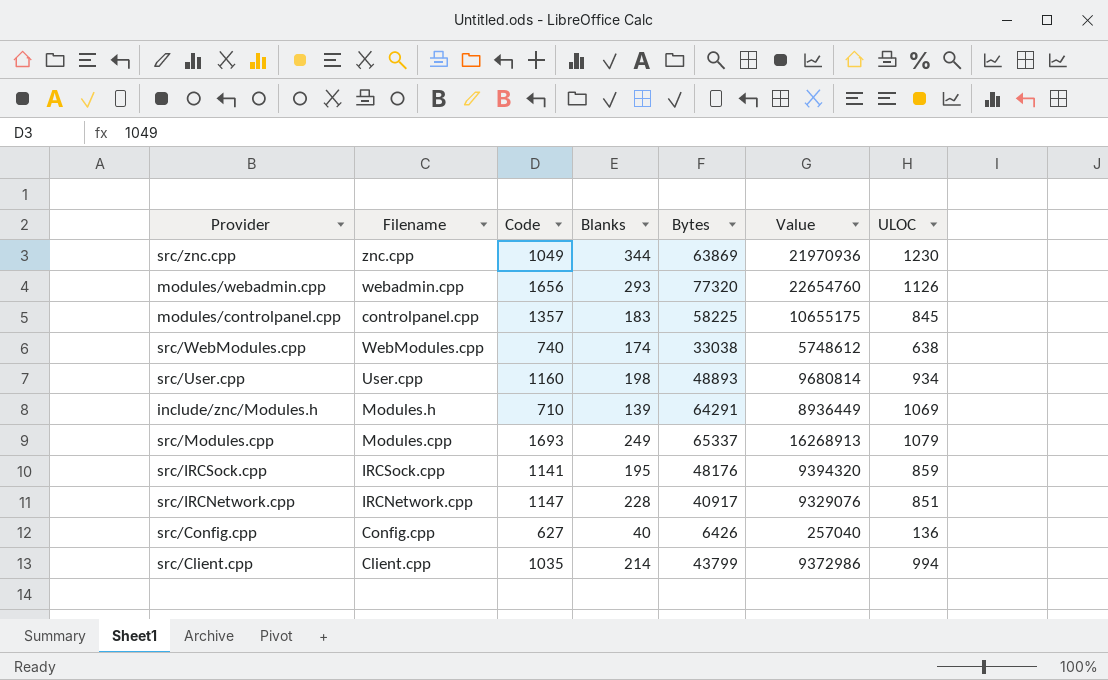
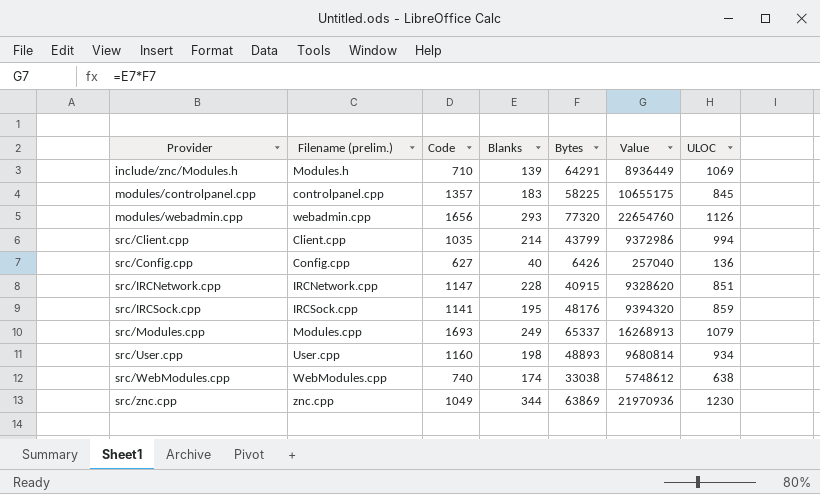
row order: none -> Provider ascending
column name: Filename -> Filename (prelim.)
src/IRCNetwork.cpp | Bytes: 40917 -> 40915
src/IRCNetwork.cpp | Value: 9329076 -> 9328620

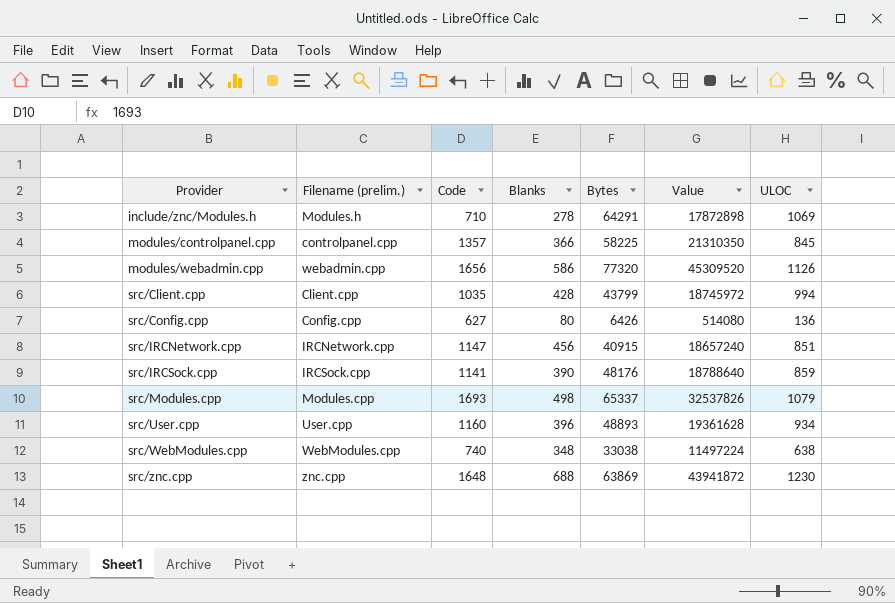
include/znc/Modules.h | Blanks: 139 -> 278
include/znc/Modules.h | Value: 8936449 -> 17872898
modules/controlpanel.cpp | Blanks: 183 -> 366
modules/controlpanel.cpp | Value: 10655175 -> 21310350
modules/webadmin.cpp | Blanks: 293 -> 586
modules/webadmin.cpp | Value: 22654760 -> 45309520
src/Client.cpp | Blanks: 214 -> 428
src/Client.cpp | Value: 9372986 -> 18745972
src/Config.cpp | Blanks: 40 -> 80
src/Config.cpp | Value: 257040 -> 514080
src/IRCNetwork.cpp | Blanks: 228 -> 456
src/IRCNetwork.cpp | Value: 9328620 -> 18657240
src/IRCSock.cpp | Blanks: 195 -> 390
src/IRCSock.cpp | Value: 9394320 -> 18788640
src/Modules.cpp | Blanks: 249 -> 498
src/Modules.cpp | Value: 16268913 -> 32537826
src/User.cpp | Blanks: 198 -> 396
src/User.cpp | Value: 9680814 -> 19361628
src/WebModules.cpp | Blanks: 174 -> 348
src/WebModules.cpp | Value: 5748612 -> 11497224
src/znc.cpp | Code: 1049 -> 1648
src/znc.cpp | Blanks: 344 -> 688
src/znc.cpp | Value: 21970936 -> 43941872

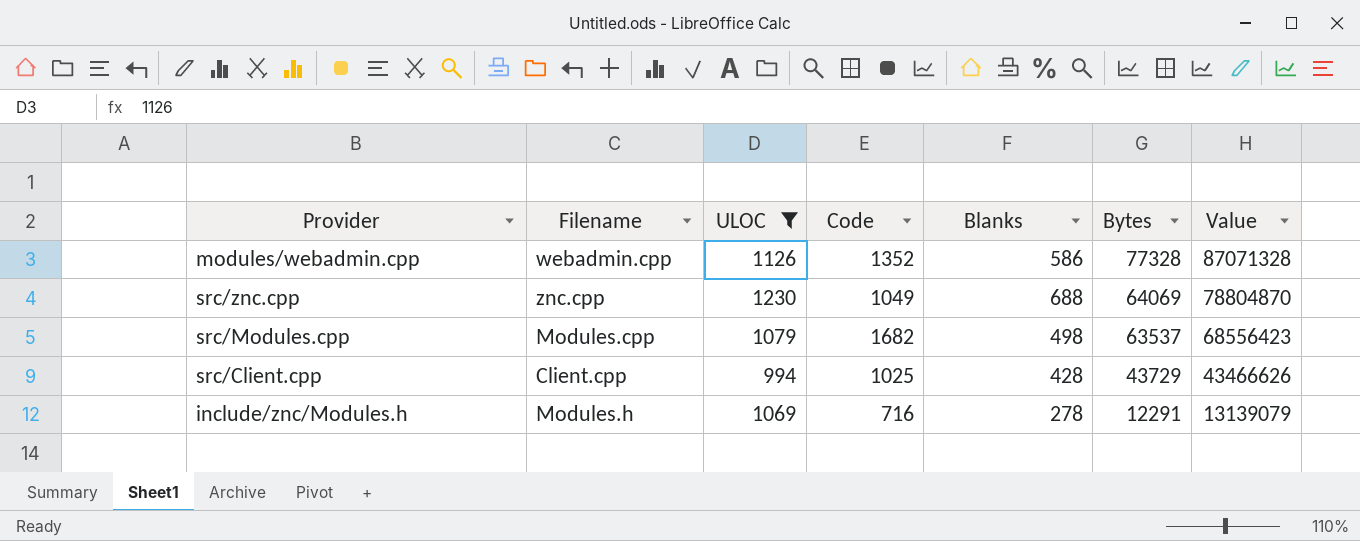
filter: none -> ULOC >= 994
row order: Provider ascending -> Bytes descending
column name: Filename (prelim.) -> Filename
column ULOC | position: 7 -> 3
column Value | formula: [Blanks] * [Bytes] -> [ULOC] * [Bytes]
modules/webadmin.cpp | Code: 1656 -> 1352
modules/webadmin.cpp | Bytes: 77320 -> 77328
src/znc.cpp | Code: 1648 -> 1049
src/znc.cpp | Bytes: 63869 -> 64069
src/Modules.cpp | Code: 1693 -> 1682
src/Modules.cpp | Bytes: 65337 -> 63537
src/Client.cpp | Code: 1035 -> 1025
src/Client.cpp | Bytes: 43799 -> 43729
include/znc/Modules.h | Code: 710 -> 716
include/znc/Modules.h | Bytes: 64291 -> 12291

